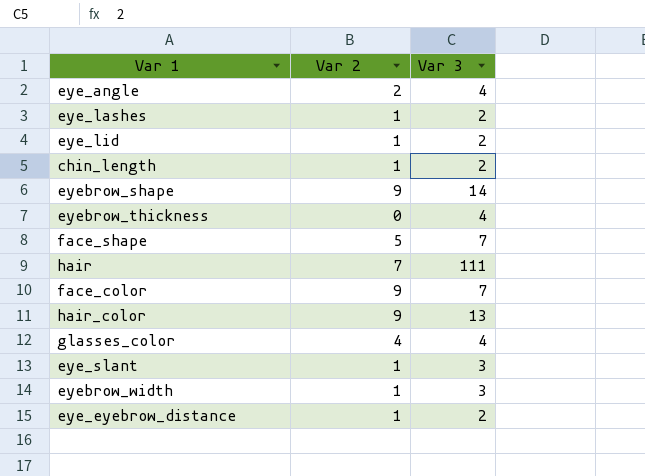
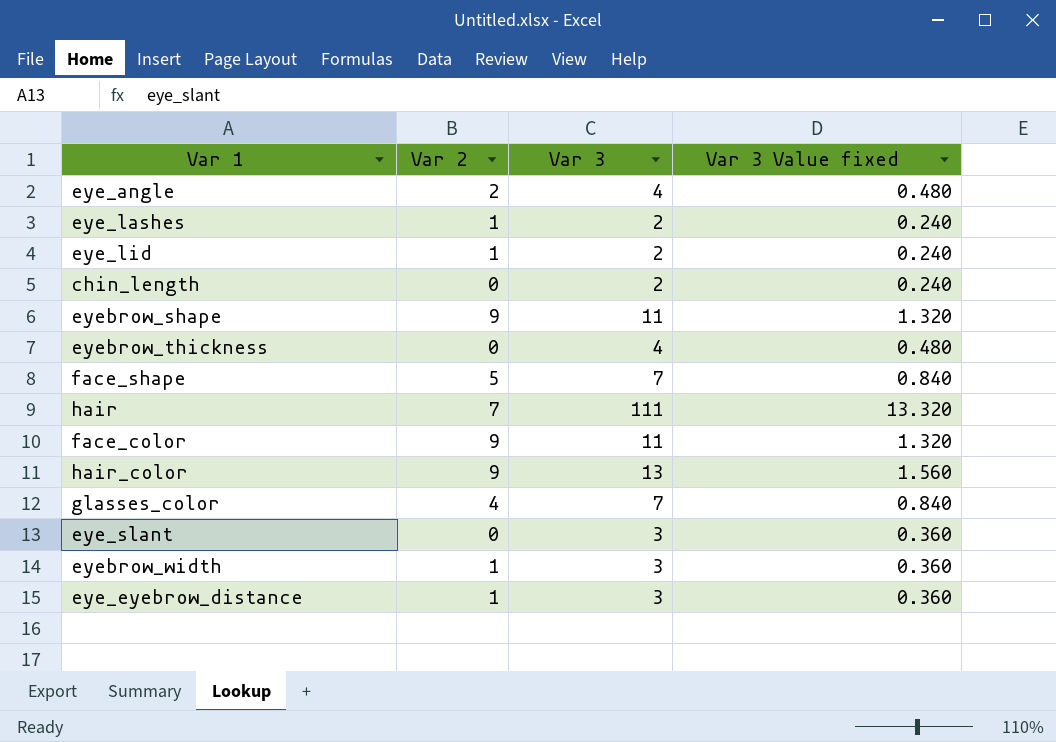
column Var 3 Value fixed | formula: none -> [Var 3] * 0.12
chin_length | Var 2: 1 -> 0
eyebrow_shape | Var 3: 14 -> 11
face_color | Var 3: 7 -> 11
glasses_color | Var 3: 4 -> 7
eye_slant | Var 2: 1 -> 0
eye_eyebrow_distance | Var 3: 2 -> 3

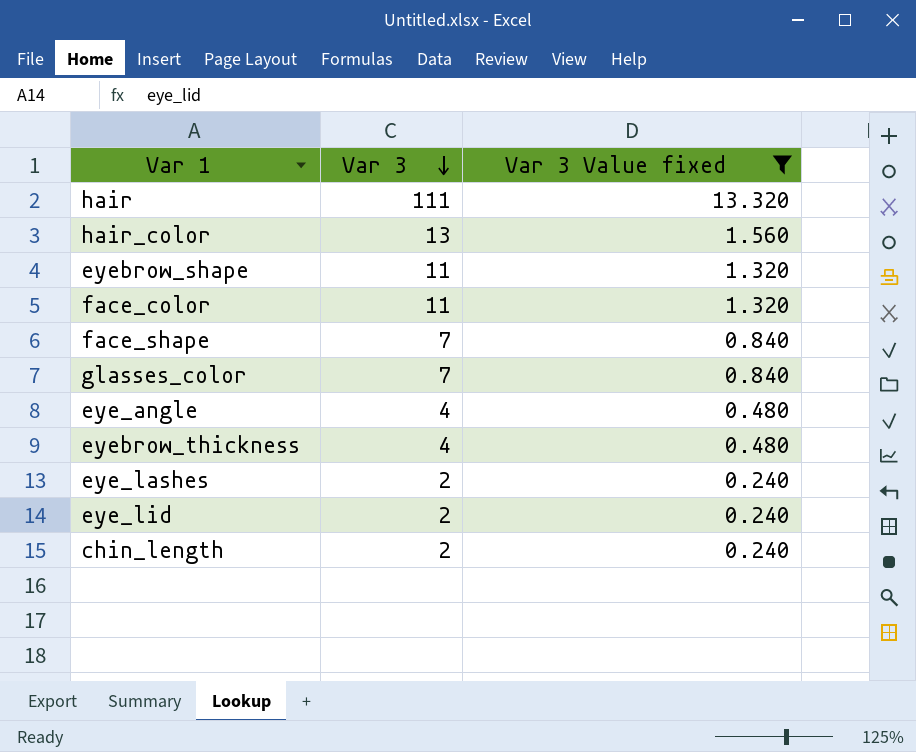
filter: none -> Var 3 Value fixed != 0.360
row order: none -> Var 3 descending
column Var 2 | position: 2 -> none

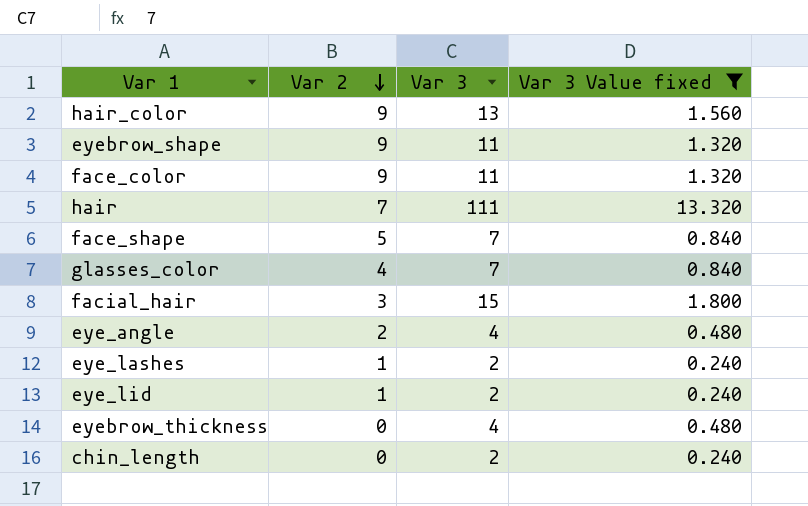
row order: Var 3 descending -> Var 2 descending
column Var 2 | position: none -> 2
row facial_hair: none -> 3 | 15 | 1.800

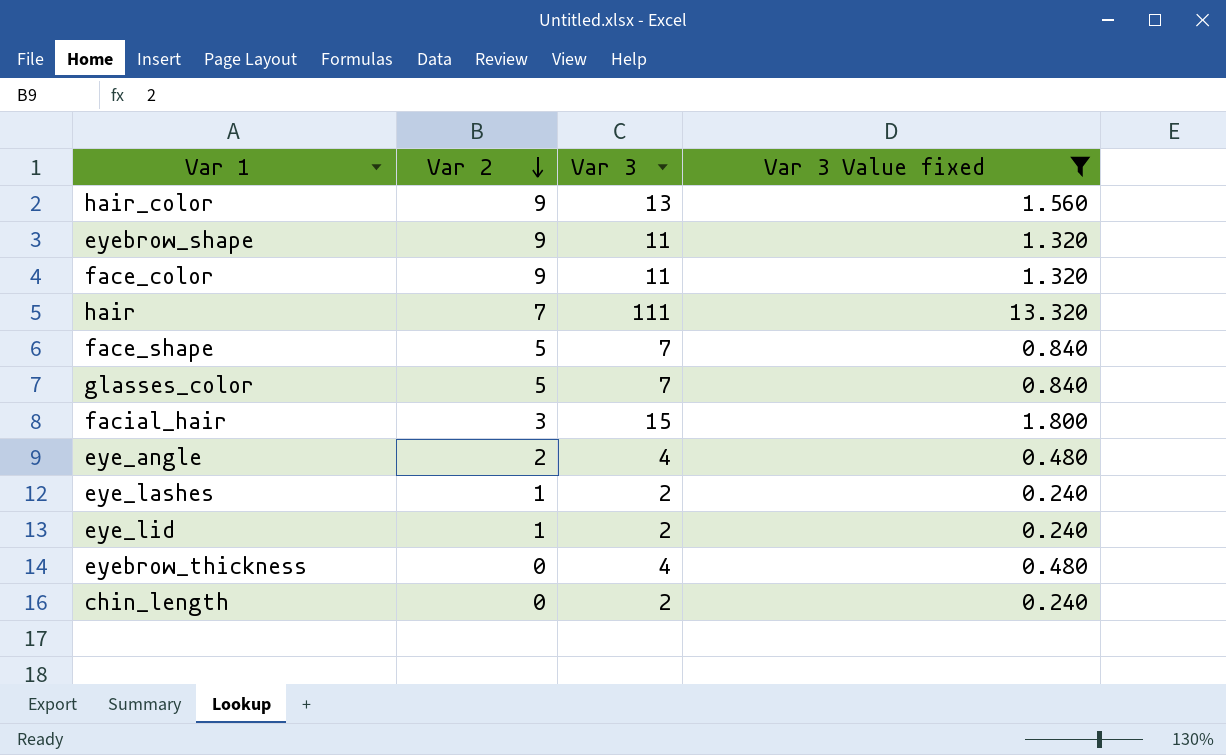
glasses_color | Var 2: 4 -> 5

